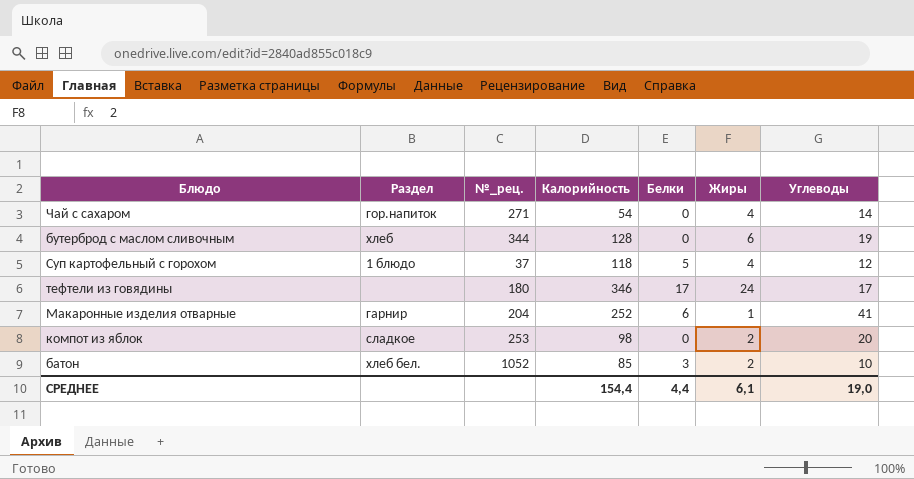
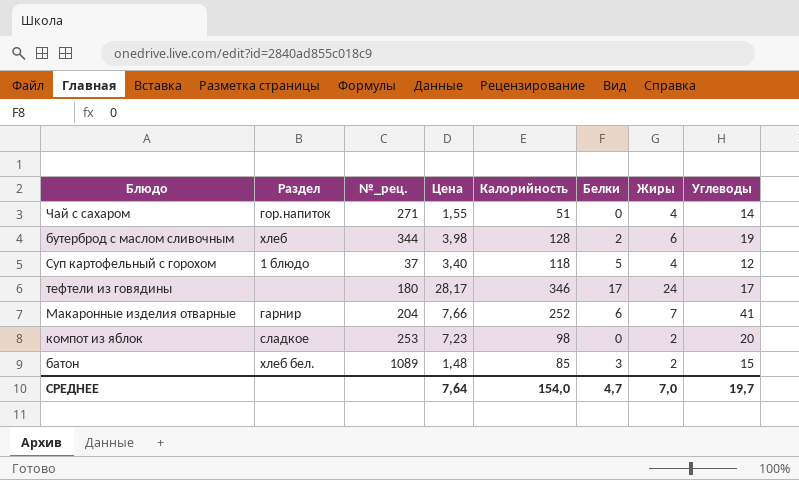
column Цена | position: none -> 4
Чай с сахаром | Калорийность: 54 -> 51
бутерброд с маслом сливочным | Белки: 0 -> 2
Макаронные изделия отварные | Жиры: 1 -> 7
батон | №_рец.: 1052 -> 1089
батон | Углеводы: 10 -> 15
СРЕДНЕЕ | Калорийность: 154,4 -> 154,0
СРЕДНЕЕ | Белки: 4,4 -> 4,7
СРЕДНЕЕ | Жиры: 6,1 -> 7,0
СРЕДНЕЕ | Углеводы: 19,0 -> 19,7

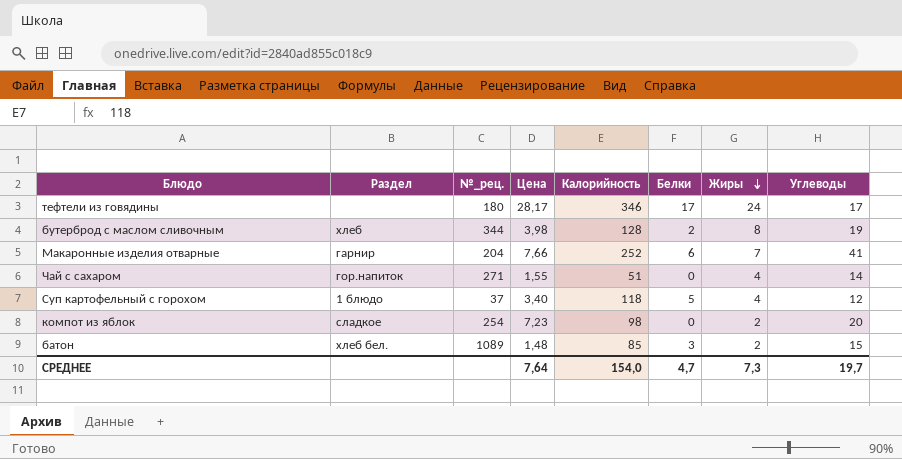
row order: none -> Жиры descending
бутерброд с маслом сливочным | Жиры: 6 -> 8
компот из яблок | №_рец.: 253 -> 254
СРЕДНЕЕ | Жиры: 7,0 -> 7,3

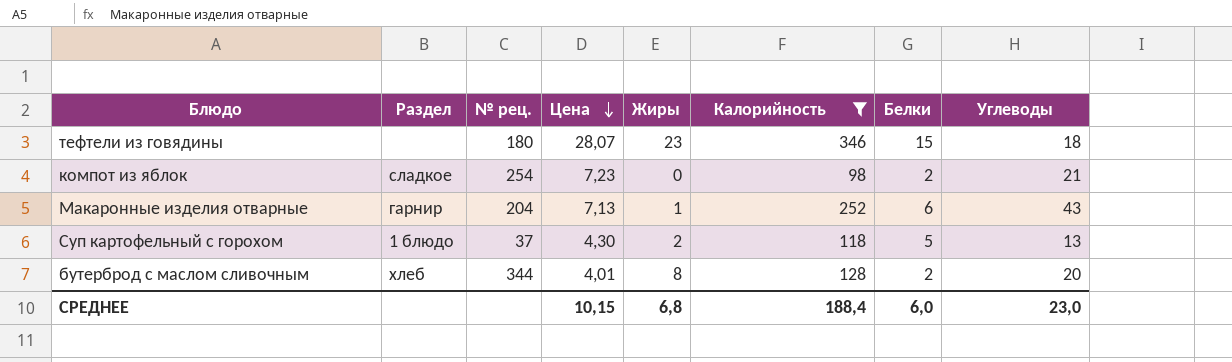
filter: none -> Калорийность >= 98
row order: Жиры descending -> Цена descending
column name: №_рец. -> № рец.
column Жиры | position: 7 -> 5
тефтели из говядины | Цена: 28,17 -> 28,07
тефтели из говядины | Жиры: 24 -> 23
тефтели из говядины | Белки: 17 -> 15
тефтели из говядины | Углеводы: 17 -> 18
компот из яблок | Жиры: 2 -> 0
компот из яблок | Белки: 0 -> 2
компот из яблок | Углеводы: 20 -> 21
Макаронные изделия отварные | Цена: 7,66 -> 7,13
Макаронные изделия отварные | Жиры: 7 -> 1
Макаронные изделия отварные | Углеводы: 41 -> 43
Суп картофельный с горохом | Цена: 3,40 -> 4,30
Суп картофельный с горохом | Жиры: 4 -> 2
Суп картофельный с горохом | Углеводы: 12 -> 13
бутерброд с маслом сливочным | Цена: 3,98 -> 4,01
бутерброд с маслом сливочным | Углеводы: 19 -> 20
СРЕДНЕЕ | Цена: 7,64 -> 10,15
СРЕДНЕЕ | Жиры: 7,3 -> 6,8
СРЕДНЕЕ | Калорийность: 154,0 -> 188,4
СРЕДНЕЕ | Белки: 4,7 -> 6,0
СРЕДНЕЕ | Углеводы: 19,7 -> 23,0

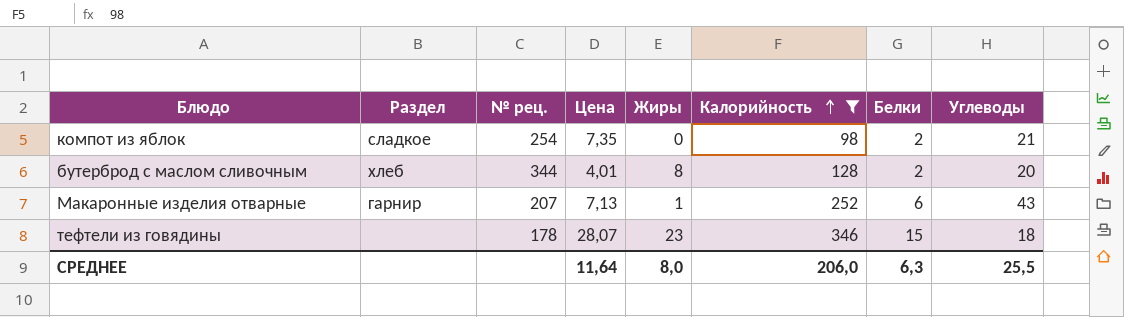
row order: Цена descending -> Калорийность ascending
row Суп картофельный с горохом: 1 блюдо | 37 | 4,30 | 2 | 118 | 5 | 13 -> none
компот из яблок | Цена: 7,23 -> 7,35
Макаронные изделия отварные | № рец.: 204 -> 207
тефтели из говядины | № рец.: 180 -> 178
СРЕДНЕЕ | Цена: 10,15 -> 11,64
СРЕДНЕЕ | Жиры: 6,8 -> 8,0
СРЕДНЕЕ | Калорийность: 188,4 -> 206,0
СРЕДНЕЕ | Белки: 6,0 -> 6,3
СРЕДНЕЕ | Углеводы: 23,0 -> 25,5

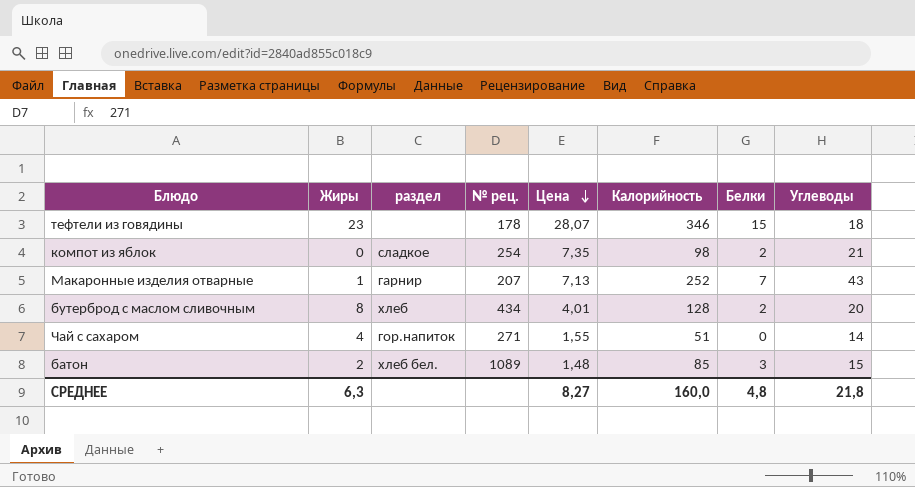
filter: Калорийность >= 98 -> none
row order: Калорийность ascending -> Цена descending
column Жиры | position: 5 -> 2
column name: Раздел -> раздел
Макаронные изделия отварные | Белки: 6 -> 7
бутерброд с маслом сливочным | № рец.: 344 -> 434
СРЕДНЕЕ | Жиры: 8,0 -> 6,3
СРЕДНЕЕ | Цена: 11,64 -> 8,27
СРЕДНЕЕ | Калорийность: 206,0 -> 160,0
СРЕДНЕЕ | Белки: 6,3 -> 4,8
СРЕДНЕЕ | Углеводы: 25,5 -> 21,8

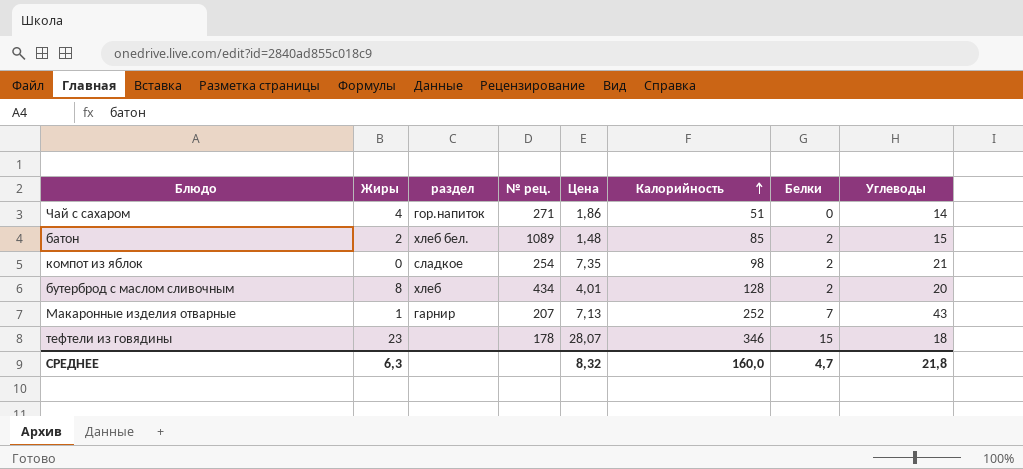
row order: Цена descending -> Калорийность ascending
Чай с сахаром | Цена: 1,55 -> 1,86
батон | Белки: 3 -> 2
СРЕДНЕЕ | Цена: 8,27 -> 8,32
СРЕДНЕЕ | Белки: 4,8 -> 4,7

